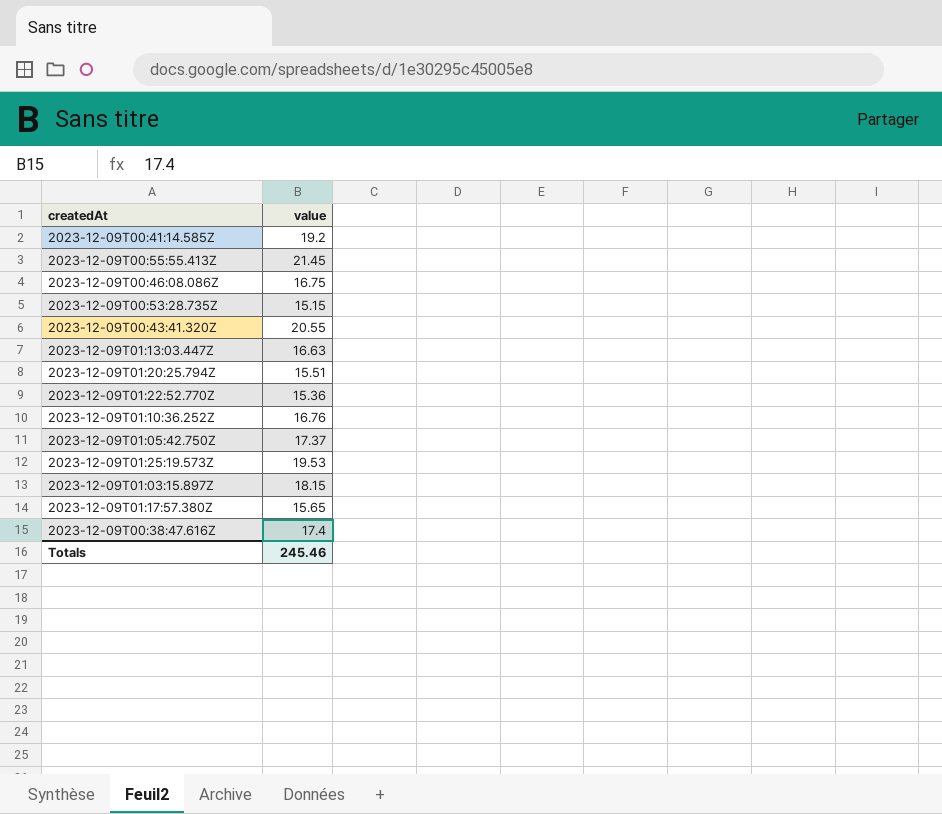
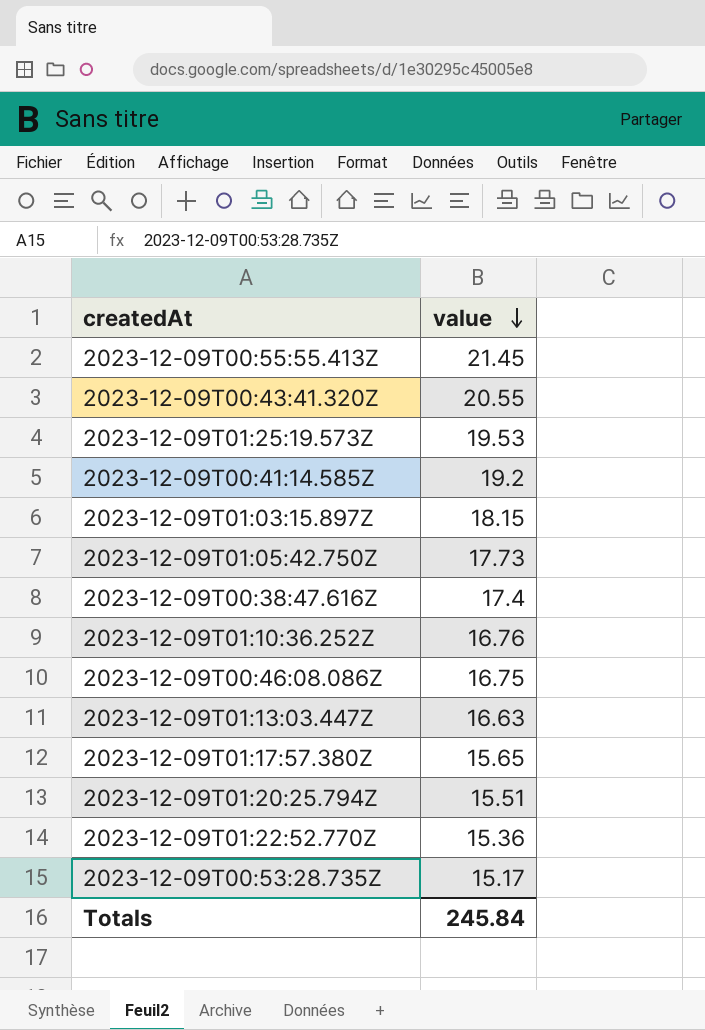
row order: none -> value descending
2023-12-09T01:05:42.750Z | value: 17.37 -> 17.73
2023-12-09T00:53:28.735Z | value: 15.15 -> 15.17
Totals | value: 245.46 -> 245.84

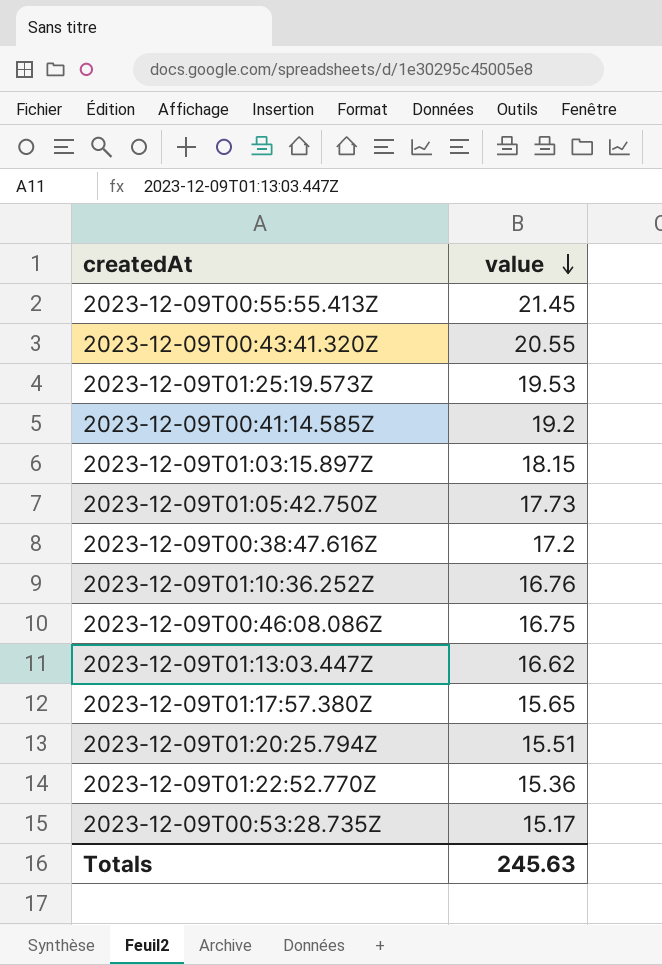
2023-12-09T00:38:47.616Z | value: 17.4 -> 17.2
2023-12-09T01:13:03.447Z | value: 16.63 -> 16.62
Totals | value: 245.84 -> 245.63

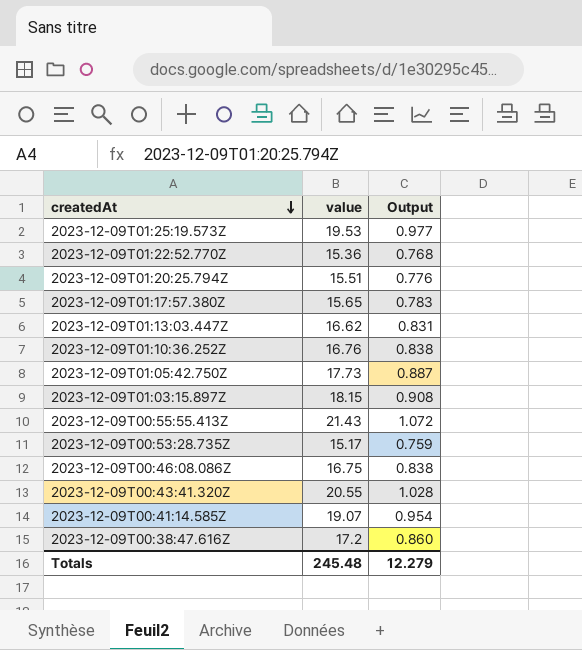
row order: value descending -> createdAt descending
column Output | formula: none -> [value] * 0.05
2023-12-09T00:55:55.413Z | value: 21.45 -> 21.43
2023-12-09T00:41:14.585Z | value: 19.2 -> 19.07
Totals | value: 245.63 -> 245.48

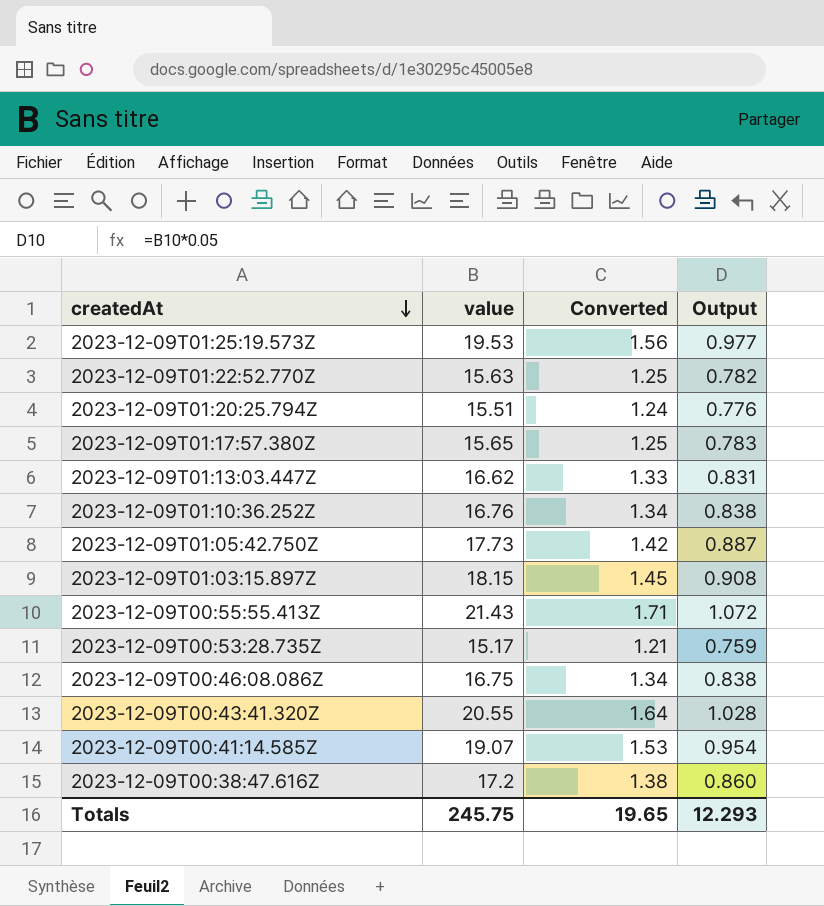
column Converted | formula: none -> [value] * 0.08
2023-12-09T01:22:52.770Z | value: 15.36 -> 15.63
2023-12-09T01:22:52.770Z | Output: 0.768 -> 0.782
Totals | value: 245.48 -> 245.75
Totals | Output: 12.279 -> 12.293

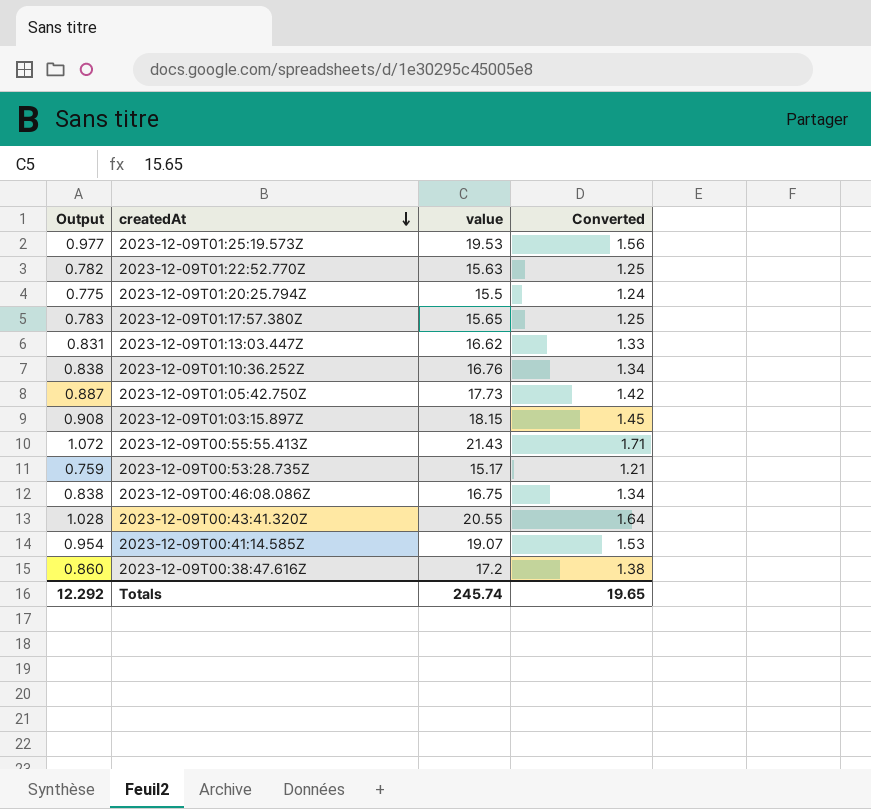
column Output | position: 4 -> 1
2023-12-09T01:20:25.794Z | Output: 0.776 -> 0.775
2023-12-09T01:20:25.794Z | value: 15.51 -> 15.5
Totals | Output: 12.293 -> 12.292
Totals | value: 245.75 -> 245.74

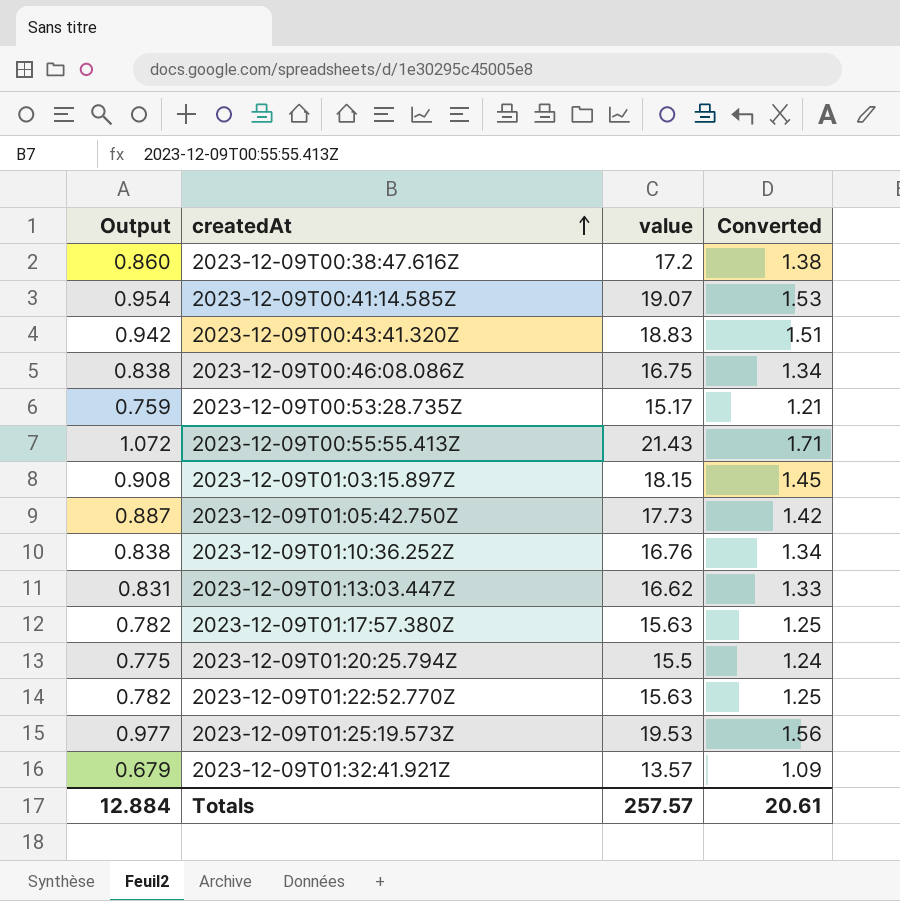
row order: createdAt descending -> createdAt ascending
2023-12-09T00:43:41.320Z | Output: 1.028 -> 0.942
2023-12-09T00:43:41.320Z | value: 20.55 -> 18.83
2023-12-09T00:43:41.320Z | Converted: 1.64 -> 1.51
2023-12-09T01:17:57.380Z | Output: 0.783 -> 0.782
2023-12-09T01:17:57.380Z | value: 15.65 -> 15.63
row 2023-12-09T01:32:41.921Z: none -> 0.679 | 13.57 | 1.09
Totals | Output: 12.292 -> 12.884
Totals | value: 245.74 -> 257.57
Totals | Converted: 19.65 -> 20.61

